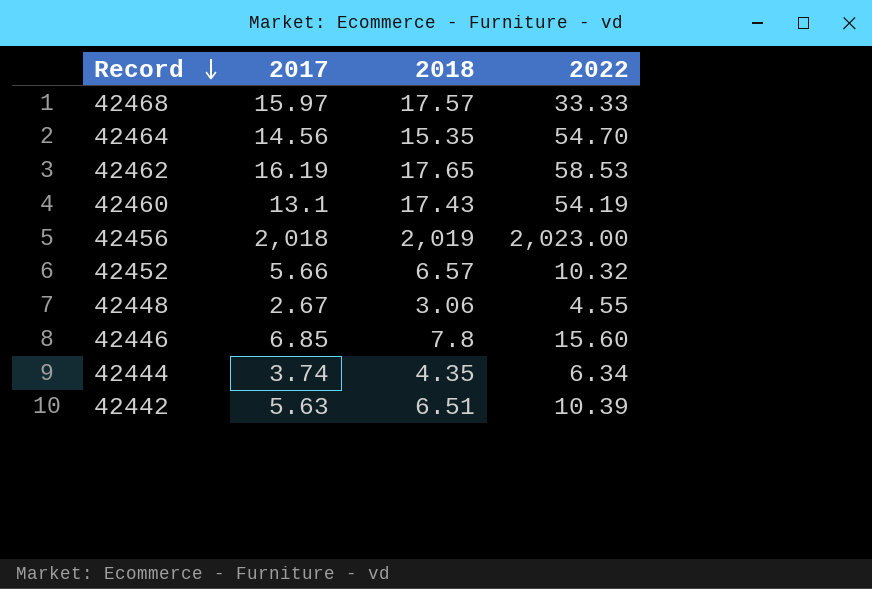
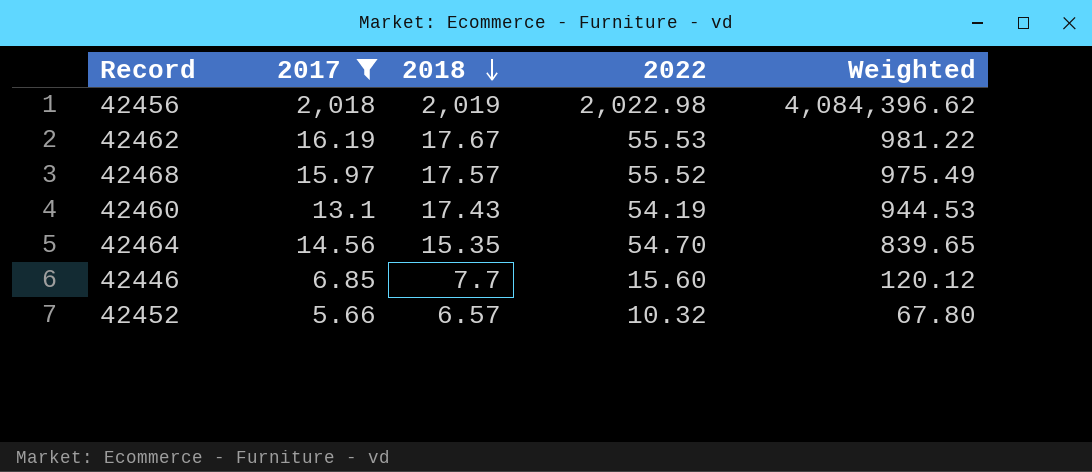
filter: none -> 2017 >= 5.66
row order: Record descending -> 2018 descending
column Weighted | formula: none -> [2018] * [2022]
42456 | 2022: 2,023.00 -> 2,022.98
42462 | 2018: 17.65 -> 17.67
42462 | 2022: 58.53 -> 55.53
42468 | 2022: 33.33 -> 55.52
42446 | 2018: 7.8 -> 7.7

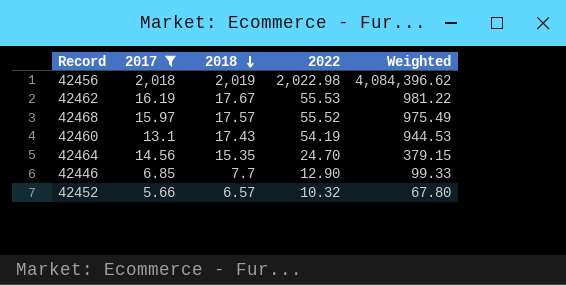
42464 | 2022: 54.70 -> 24.70
42464 | Weighted: 839.65 -> 379.15
42446 | 2022: 15.60 -> 12.90
42446 | Weighted: 120.12 -> 99.33

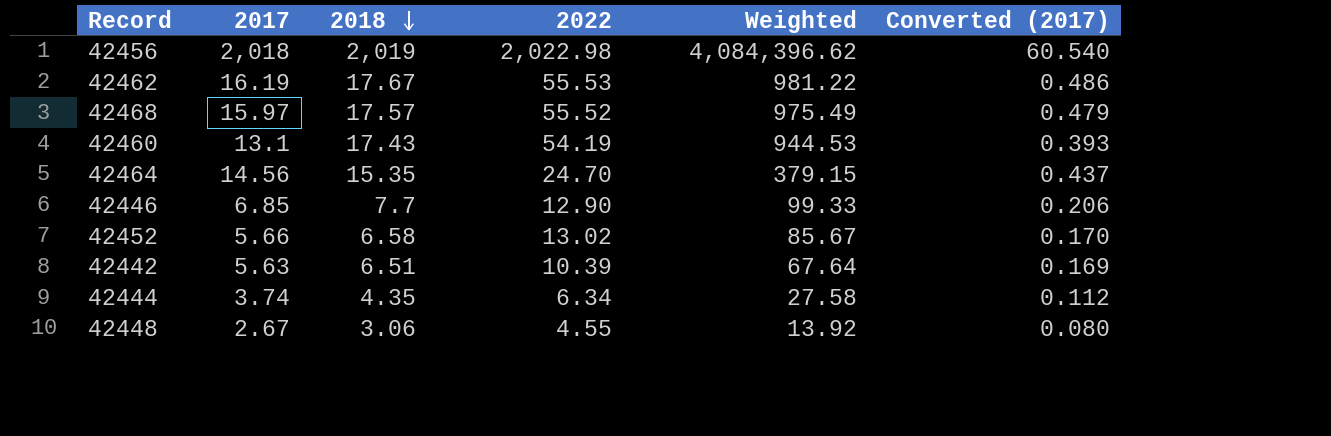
filter: 2017 >= 5.66 -> none
column Converted (2017) | formula: none -> [2017] * 0.03
42452 | 2018: 6.57 -> 6.58
42452 | 2022: 10.32 -> 13.02
42452 | Weighted: 67.80 -> 85.67

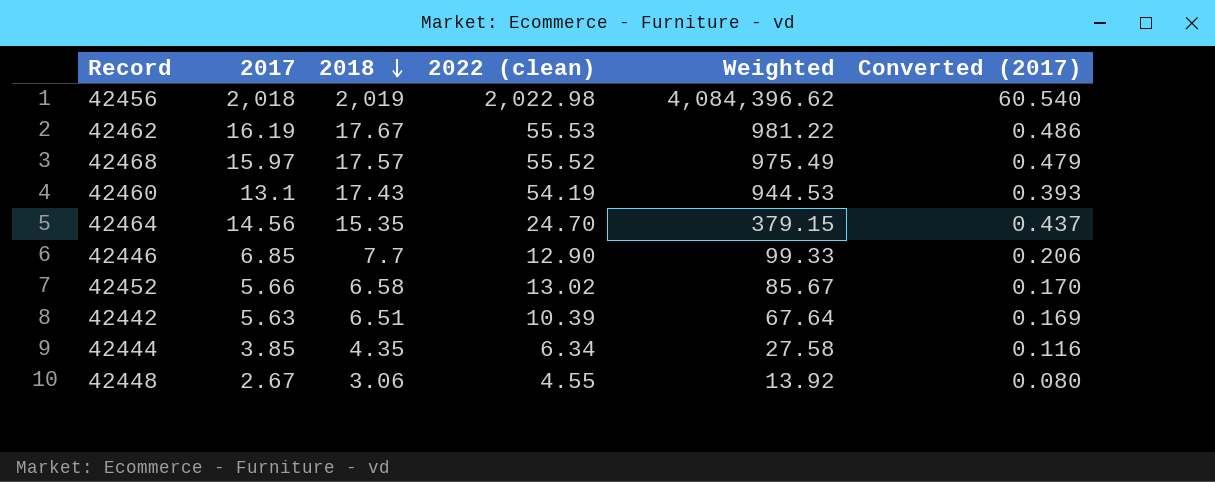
column name: 2022 -> 2022 (clean)
42444 | 2017: 3.74 -> 3.85
42444 | Converted (2017): 0.112 -> 0.116

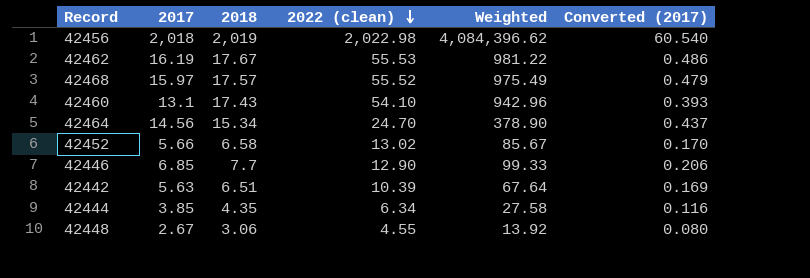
row order: 2018 descending -> 2022 (clean) descending
42460 | 2022 (clean): 54.19 -> 54.10
42460 | Weighted: 944.53 -> 942.96
42464 | 2018: 15.35 -> 15.34
42464 | Weighted: 379.15 -> 378.90

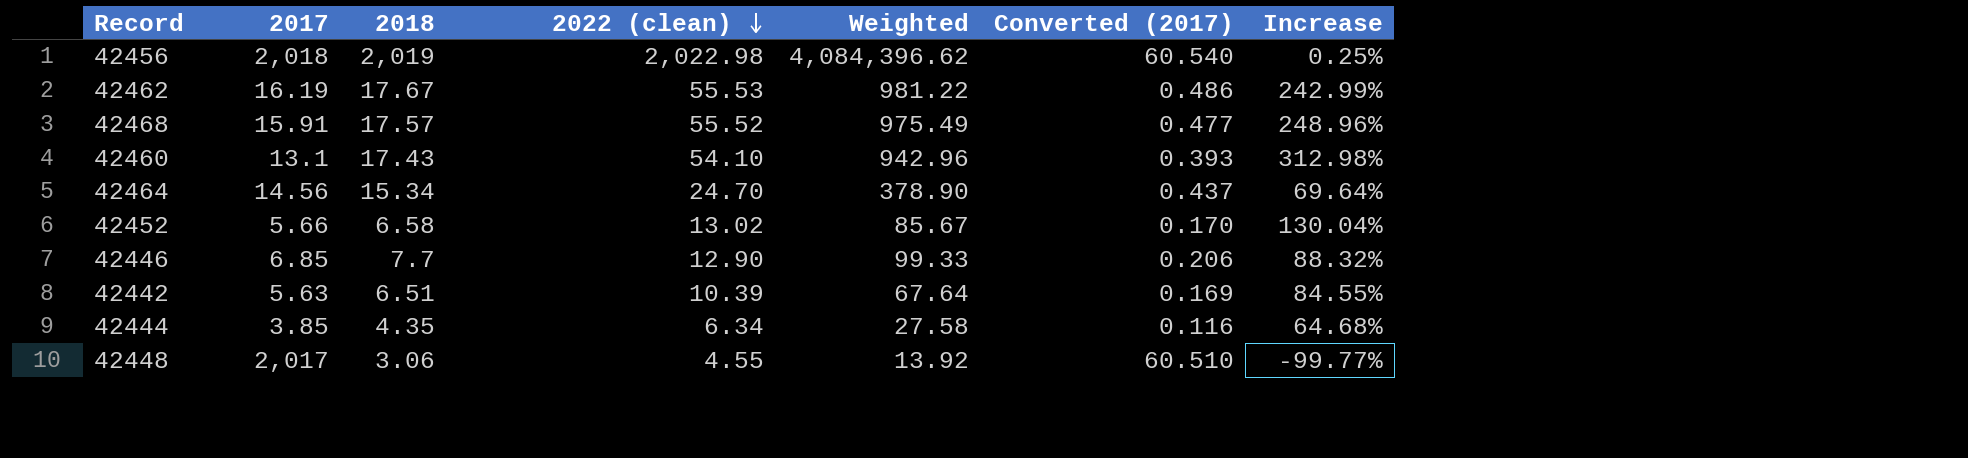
column Increase | formula: none -> ([2022 (clean)] - [2017]) / [2017]
42468 | 2017: 15.97 -> 15.91
42468 | Converted (2017): 0.479 -> 0.477
42448 | 2017: 2.67 -> 2,017
42448 | Converted (2017): 0.080 -> 60.510

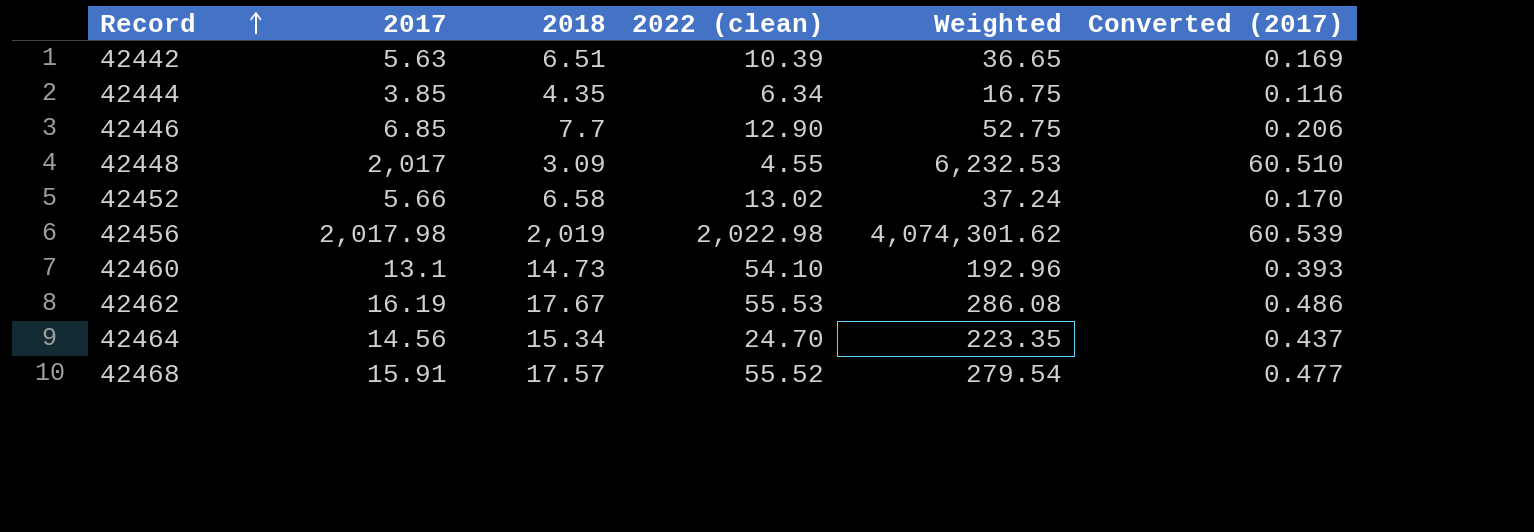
row order: 2022 (clean) descending -> Record ascending
column Increase | formula: ([2022 (clean)] - [2017]) / [2017] -> none
column Weighted | formula: [2018] * [2022 (clean)] -> [2017] * [2018]
42448 | 2018: 3.06 -> 3.09
42456 | 2017: 2,018 -> 2,017.98
42456 | Converted (2017): 60.540 -> 60.539
42460 | 2018: 17.43 -> 14.73

